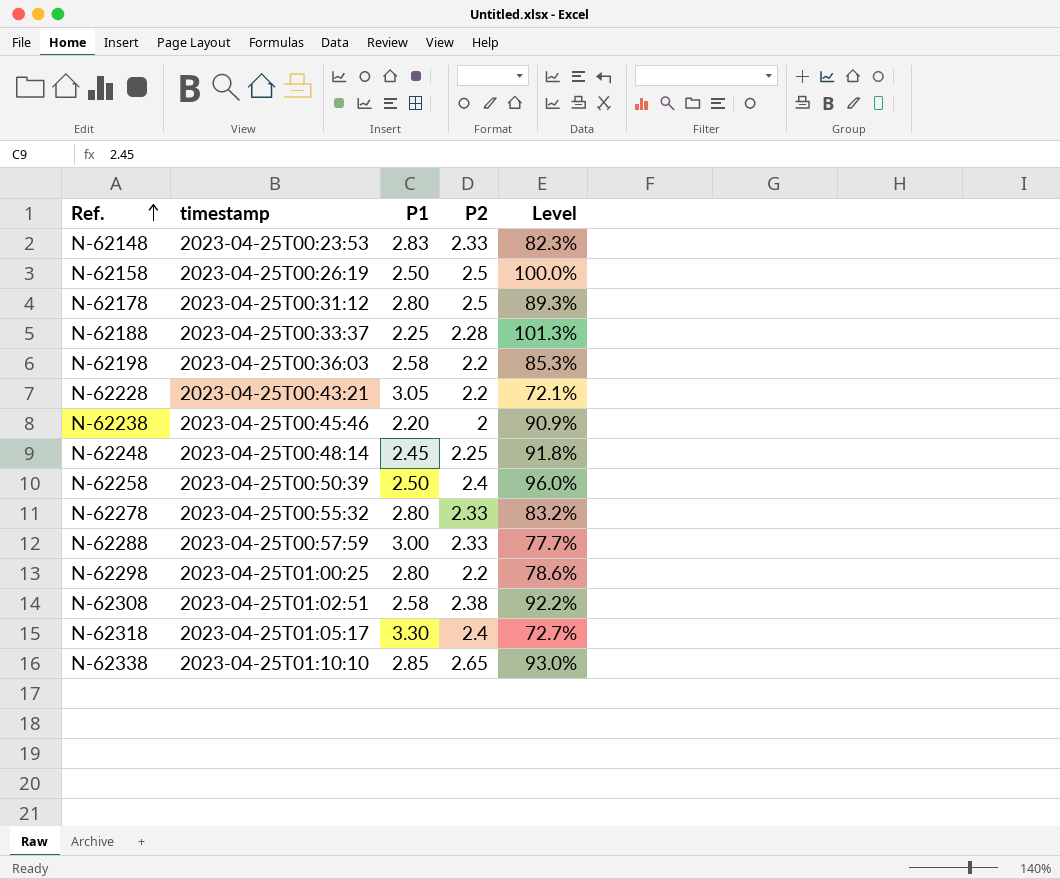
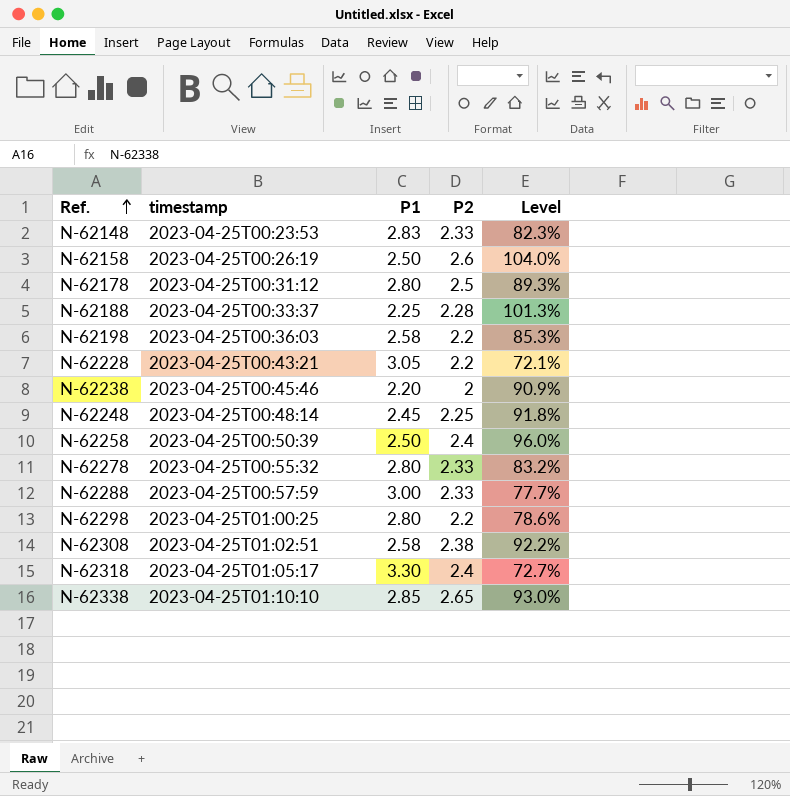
N-62158 | P2: 2.5 -> 2.6
N-62158 | Level: 100.0% -> 104.0%

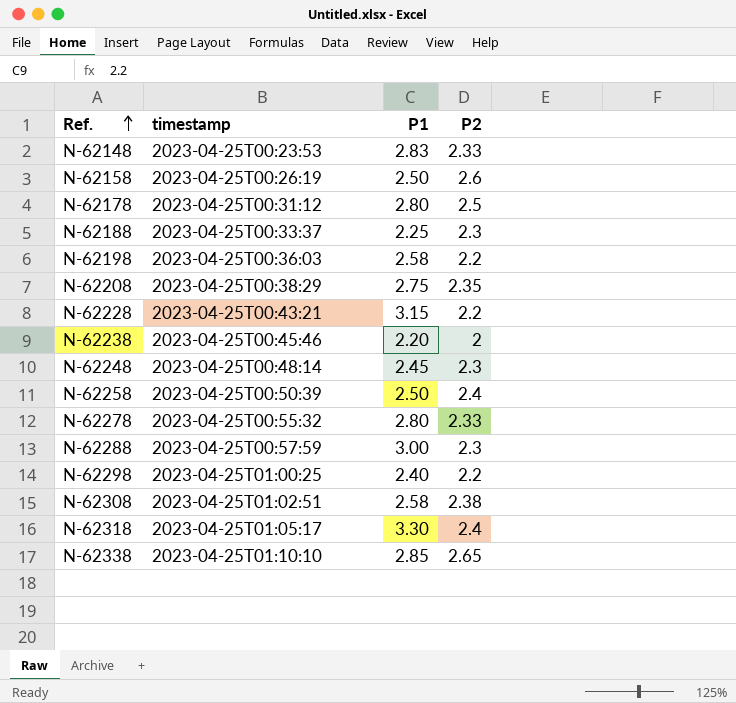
column Level | formula: [P2] / [P1] -> none
N-62188 | P2: 2.28 -> 2.3
row N-62208: none -> 2023-04-25T00:38:29 | 2.75 | 2.35
N-62228 | P1: 3.05 -> 3.15
N-62248 | P2: 2.25 -> 2.3
N-62288 | P2: 2.33 -> 2.3
N-62298 | P1: 2.80 -> 2.40

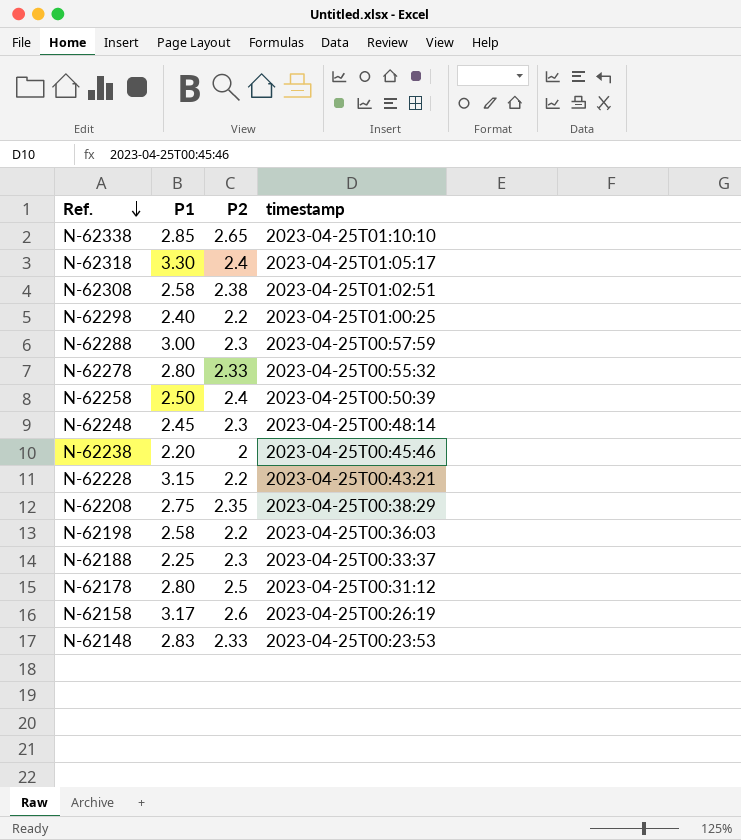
row order: Ref. ascending -> Ref. descending
column timestamp | position: 2 -> 4
N-62158 | P1: 2.50 -> 3.17

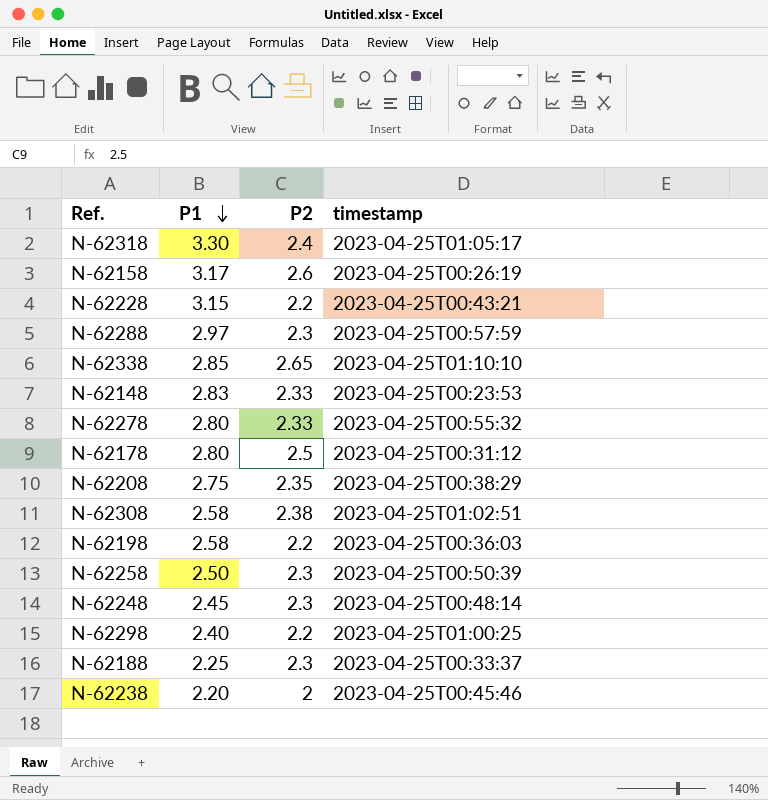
row order: Ref. descending -> P1 descending
N-62288 | P1: 3.00 -> 2.97
N-62258 | P2: 2.4 -> 2.3

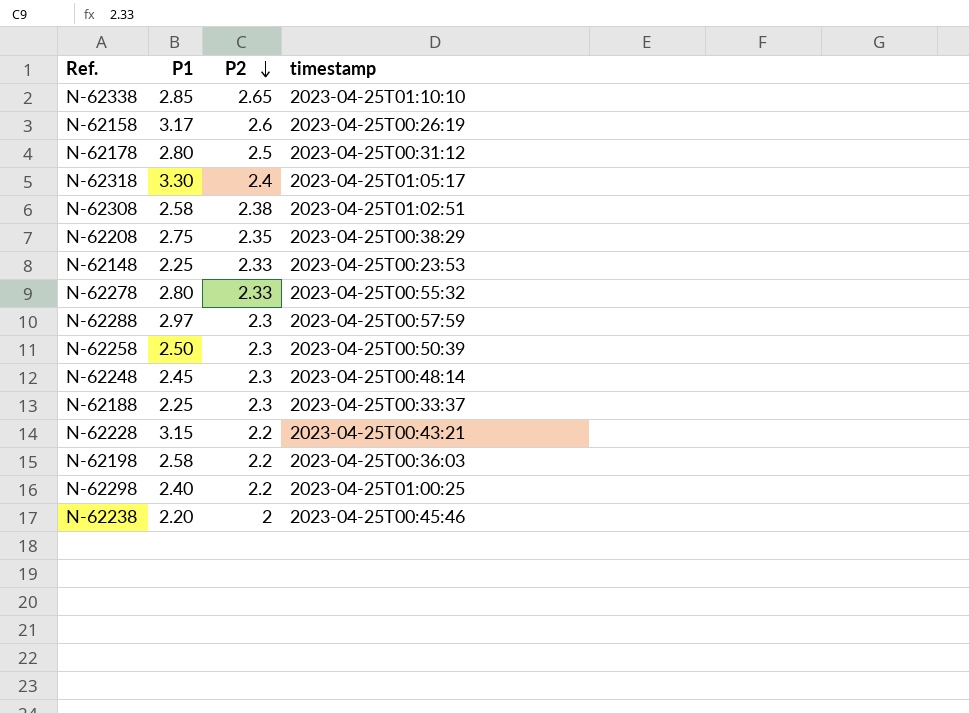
row order: P1 descending -> P2 descending
N-62148 | P1: 2.83 -> 2.25

